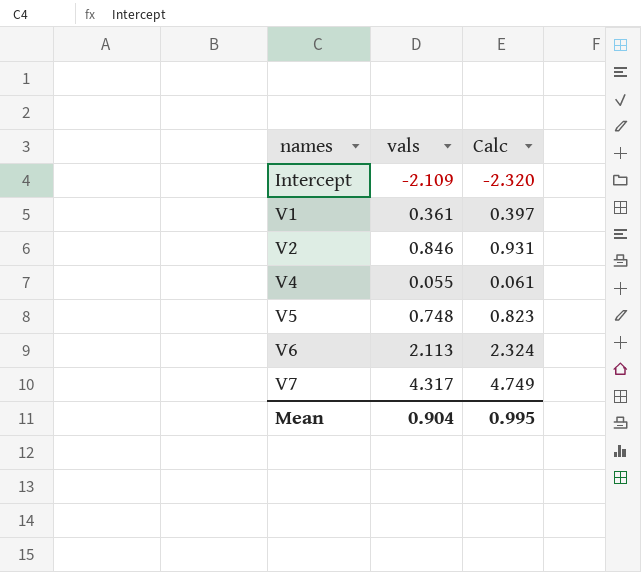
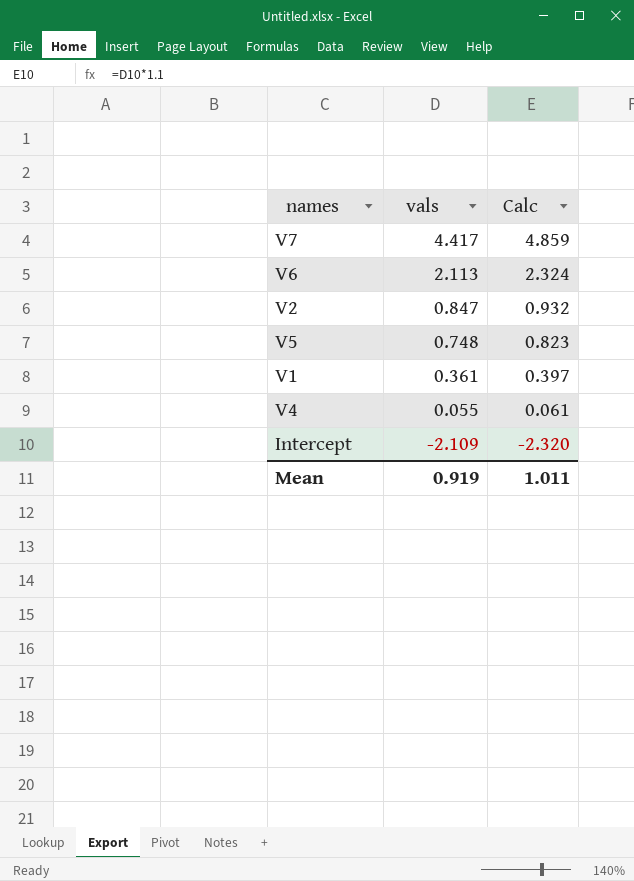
row order: names ascending -> vals descending
V7 | vals: 4.317 -> 4.417
V7 | Calc: 4.749 -> 4.859
V2 | vals: 0.846 -> 0.847
V2 | Calc: 0.931 -> 0.932
Mean | vals: 0.904 -> 0.919
Mean | Calc: 0.995 -> 1.011

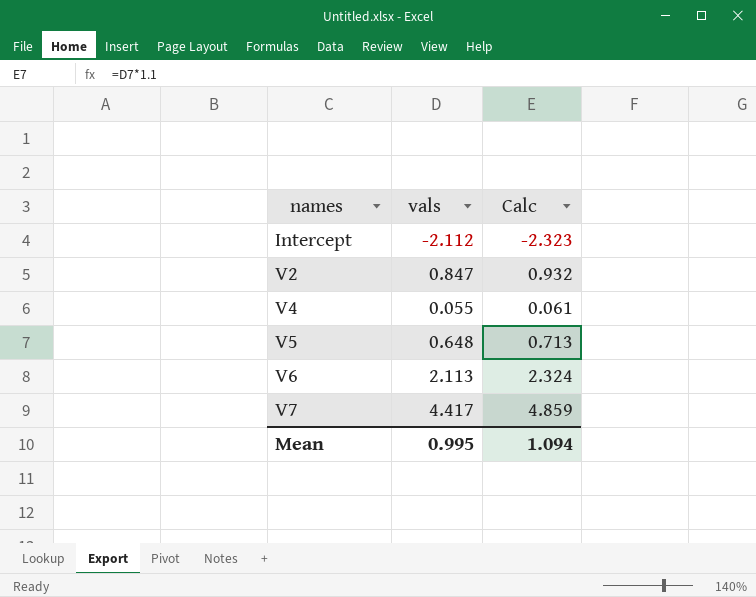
row order: vals descending -> names ascending
row V1: 0.361 | 0.397 -> none
Intercept | vals: -2.109 -> -2.112
Intercept | Calc: -2.320 -> -2.323
V5 | vals: 0.748 -> 0.648
V5 | Calc: 0.823 -> 0.713
Mean | vals: 0.919 -> 0.995
Mean | Calc: 1.011 -> 1.094

